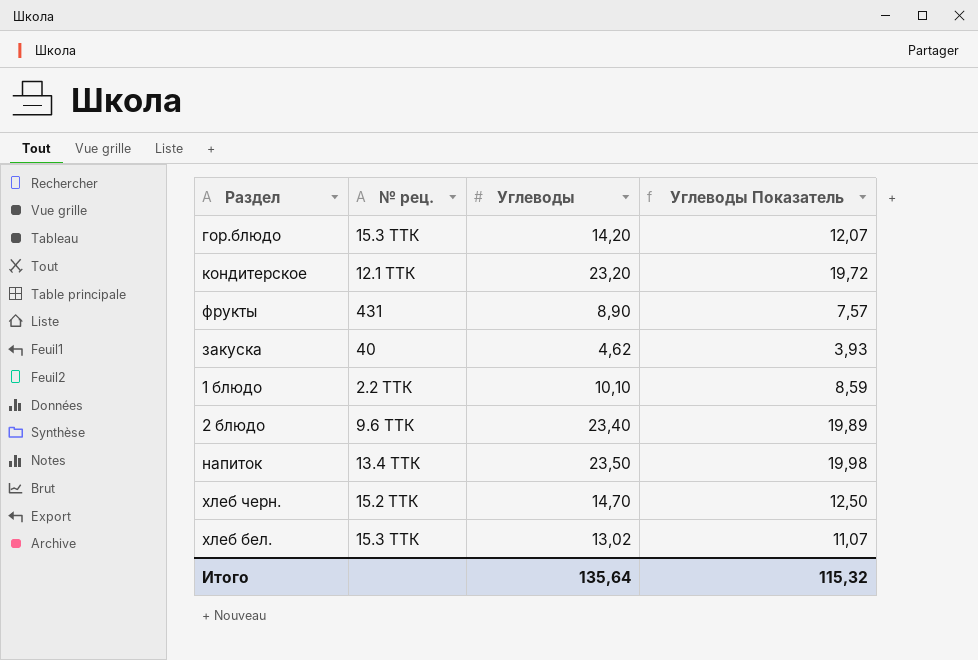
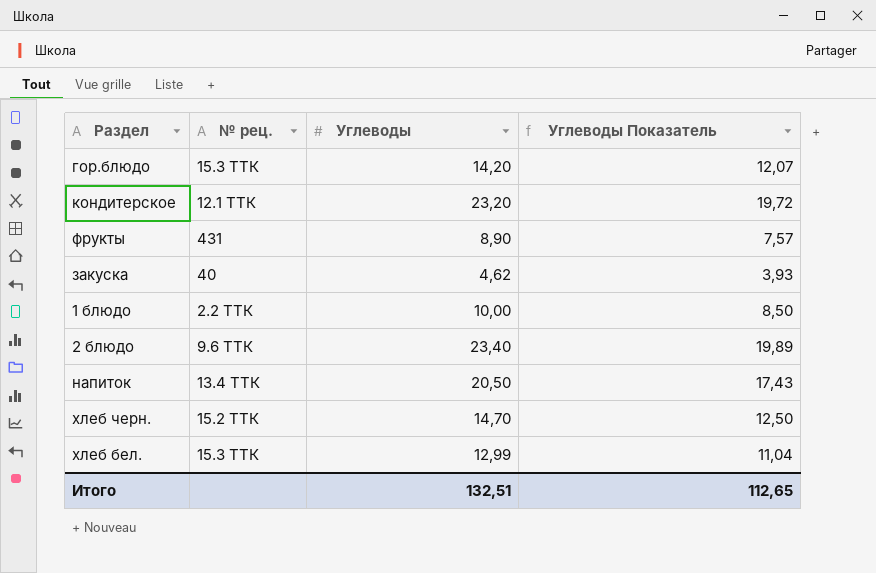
1 блюдо | Углеводы: 10,10 -> 10,00
1 блюдо | Углеводы Показатель: 8,59 -> 8,50
напиток | Углеводы: 23,50 -> 20,50
напиток | Углеводы Показатель: 19,98 -> 17,43
хлеб бел. | Углеводы: 13,02 -> 12,99
хлеб бел. | Углеводы Показатель: 11,07 -> 11,04
Итого | Углеводы: 135,64 -> 132,51
Итого | Углеводы Показатель: 115,32 -> 112,65

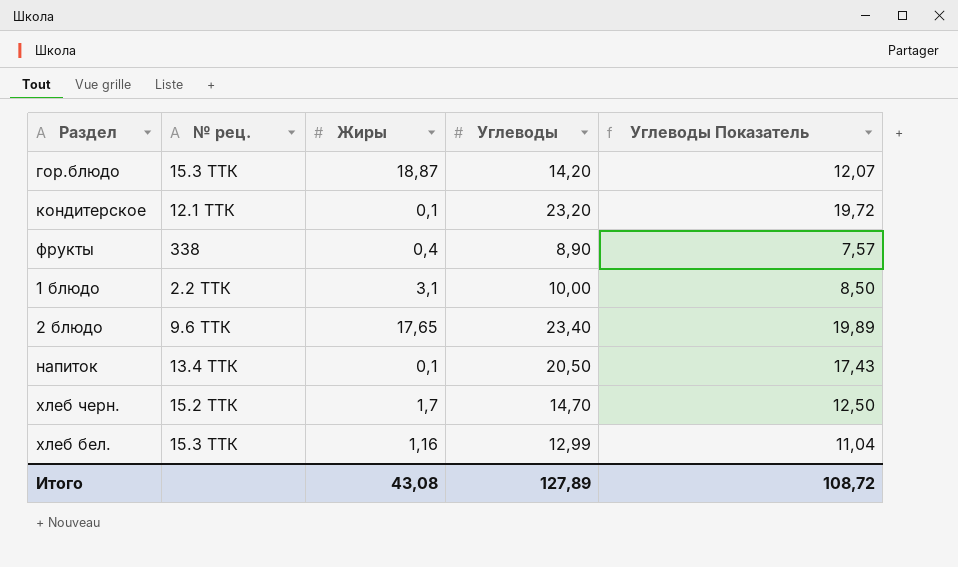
column Жиры | position: none -> 3
row закуска: 40 | 4,62 | 3,93 -> none
фрукты | № рец.: 431 -> 338
Итого | Углеводы: 132,51 -> 127,89
Итого | Углеводы Показатель: 112,65 -> 108,72

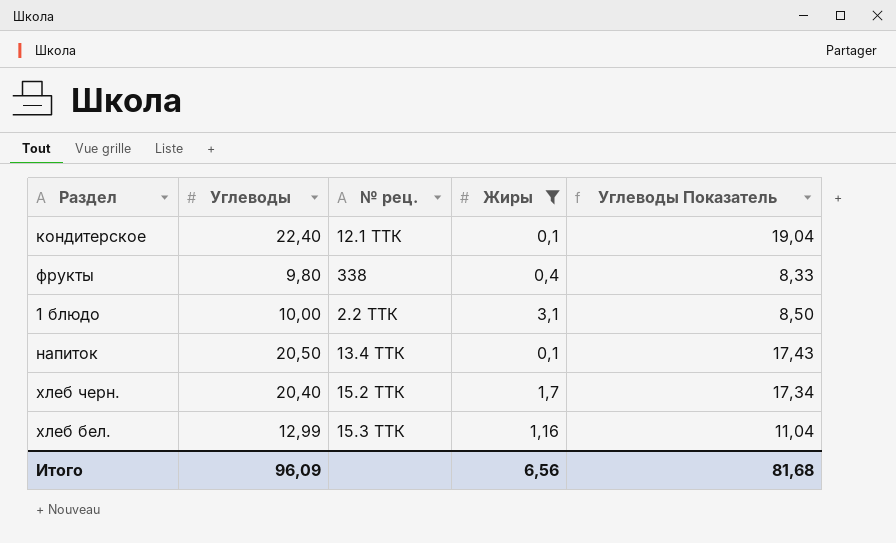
filter: none -> Жиры <= 3,1
column Углеводы | position: 4 -> 2
кондитерское | Углеводы: 23,20 -> 22,40
кондитерское | Углеводы Показатель: 19,72 -> 19,04
фрукты | Углеводы: 8,90 -> 9,80
фрукты | Углеводы Показатель: 7,57 -> 8,33
хлеб черн. | Углеводы: 14,70 -> 20,40
хлеб черн. | Углеводы Показатель: 12,50 -> 17,34
Итого | Углеводы: 127,89 -> 96,09
Итого | Жиры: 43,08 -> 6,56
Итого | Углеводы Показатель: 108,72 -> 81,68

